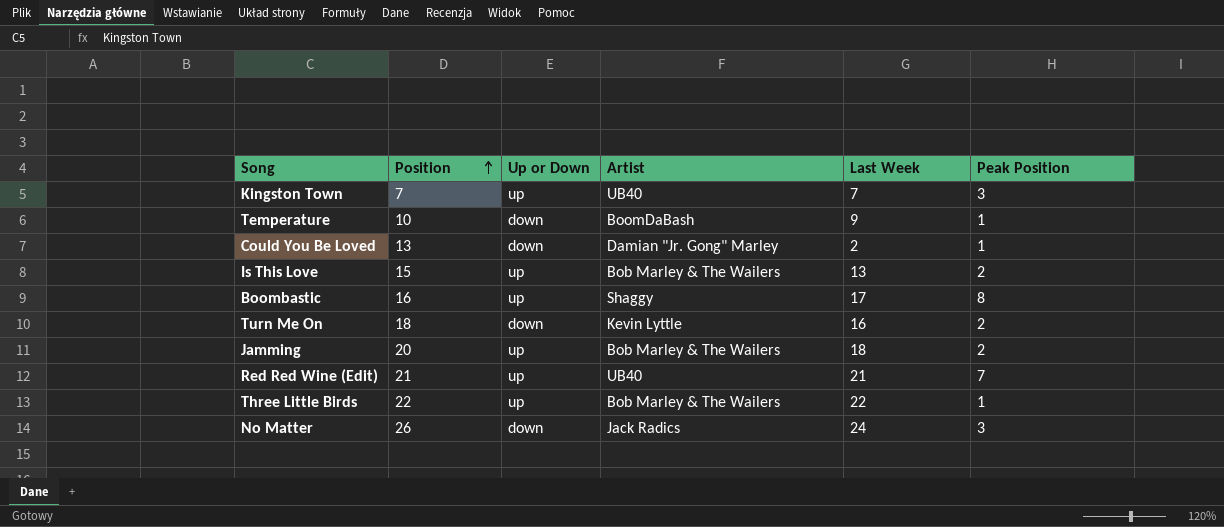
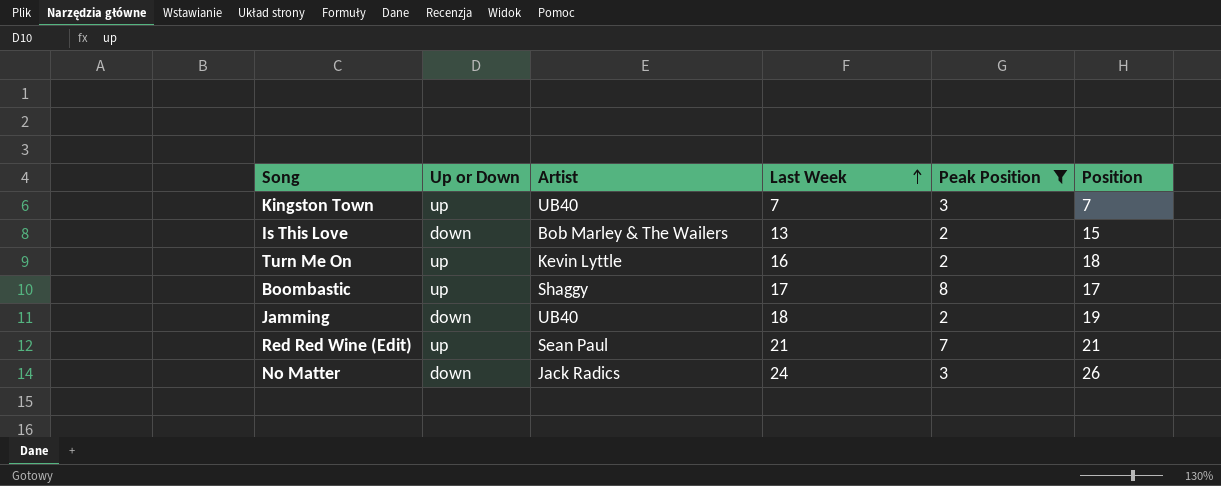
filter: none -> Peak Position != 1
row order: Position ascending -> Last Week ascending
column Position | position: 2 -> 6
Is This Love | Up or Down: up -> down
Turn Me On | Up or Down: down -> up
Boombastic | Position: 16 -> 17
Jamming | Up or Down: up -> down
Jamming | Artist: Bob Marley & The Wailers -> UB40
Jamming | Position: 20 -> 19
Red Red Wine (Edit) | Artist: UB40 -> Sean Paul

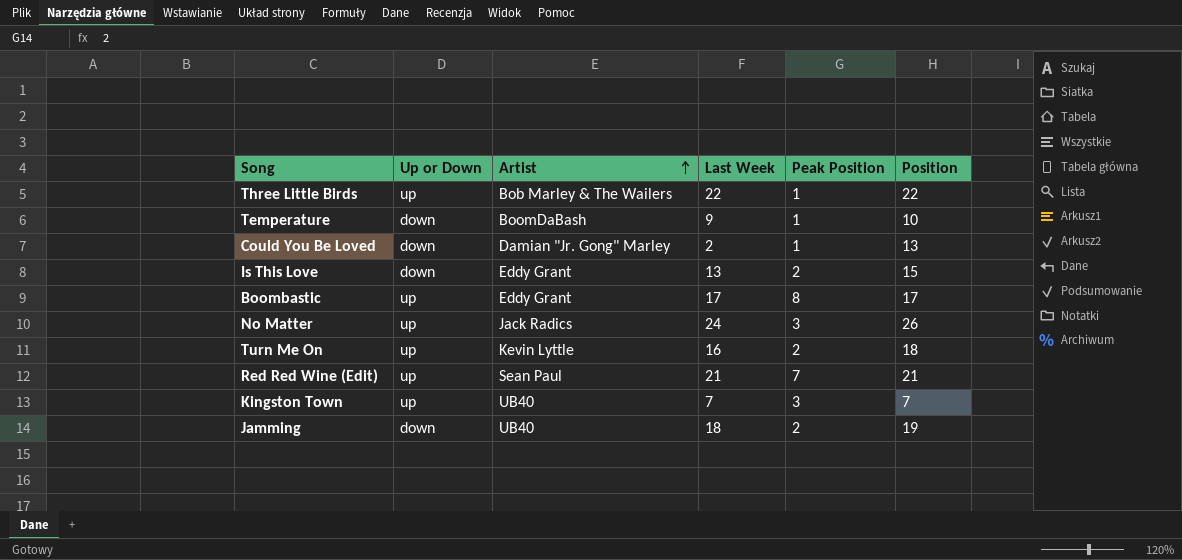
filter: Peak Position != 1 -> none
row order: Last Week ascending -> Artist ascending
Is This Love | Artist: Bob Marley & The Wailers -> Eddy Grant
Boombastic | Artist: Shaggy -> Eddy Grant
No Matter | Up or Down: down -> up

